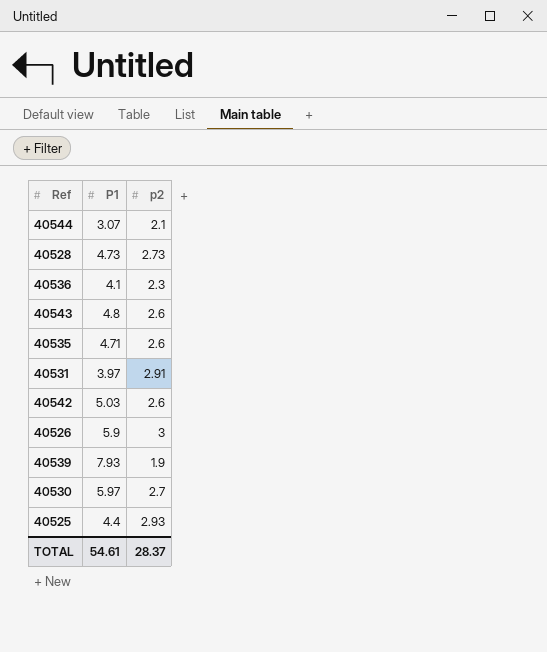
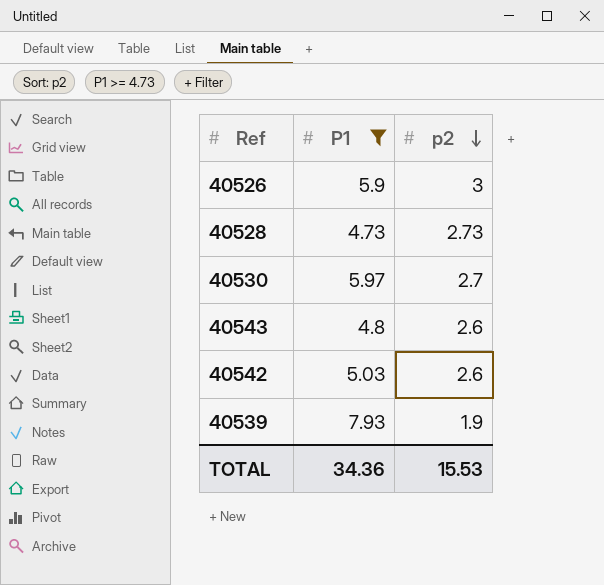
filter: none -> P1 >= 4.73
row order: none -> p2 descending
TOTAL | P1: 54.61 -> 34.36
TOTAL | p2: 28.37 -> 15.53

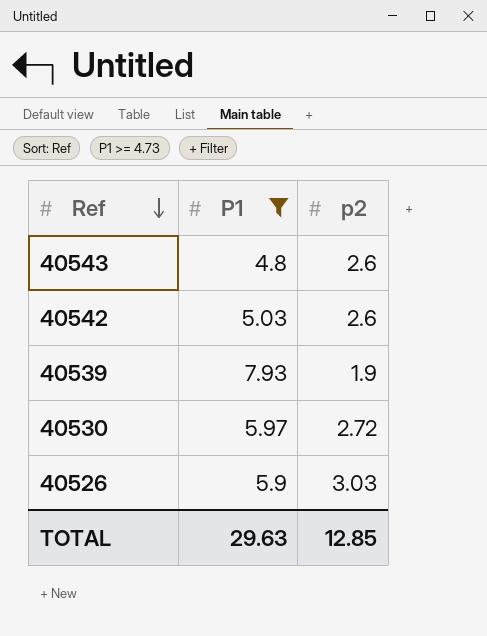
row order: p2 descending -> Ref descending
row 40528: 4.73 | 2.73 -> none
40530 | p2: 2.7 -> 2.72
40526 | p2: 3 -> 3.03
TOTAL | P1: 34.36 -> 29.63
TOTAL | p2: 15.53 -> 12.85

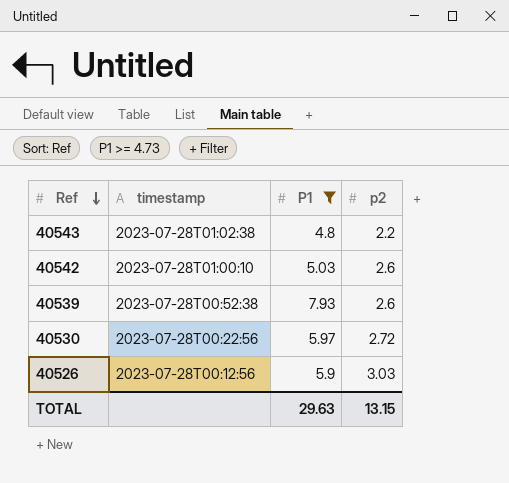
column timestamp | position: none -> 2
40543 | p2: 2.6 -> 2.2
40539 | p2: 1.9 -> 2.6
TOTAL | p2: 12.85 -> 13.15

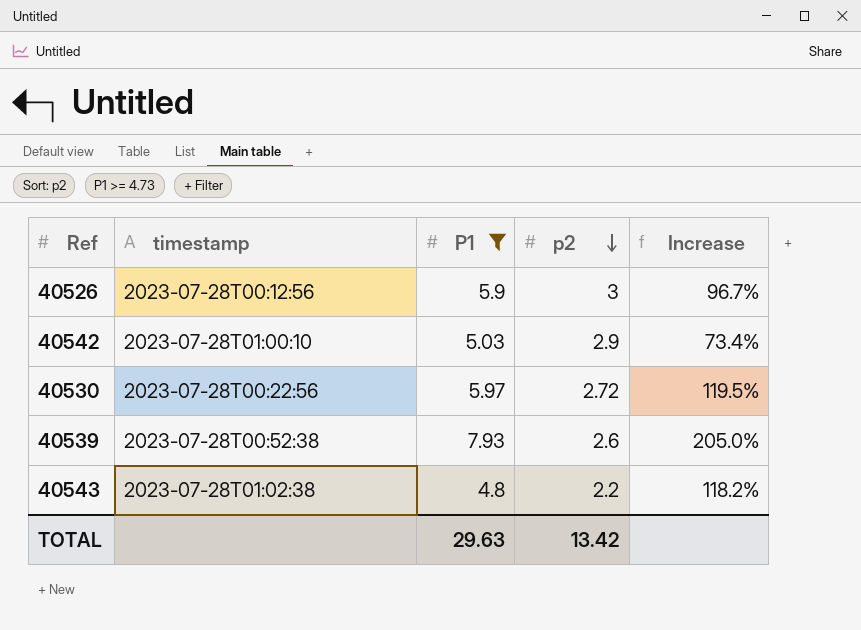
row order: Ref descending -> p2 descending
column Increase | formula: none -> ([P1] - [p2]) / [p2]
40526 | p2: 3.03 -> 3
40542 | p2: 2.6 -> 2.9
TOTAL | p2: 13.15 -> 13.42

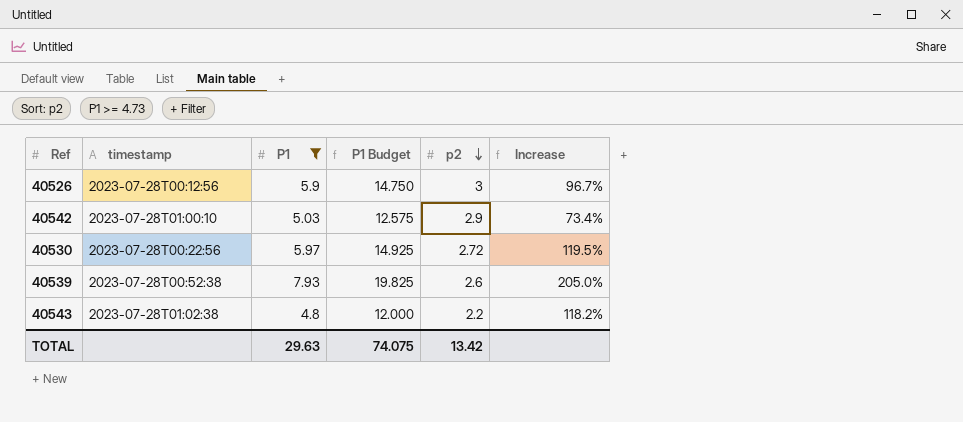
column P1 Budget | formula: none -> [P1] * 2.5

